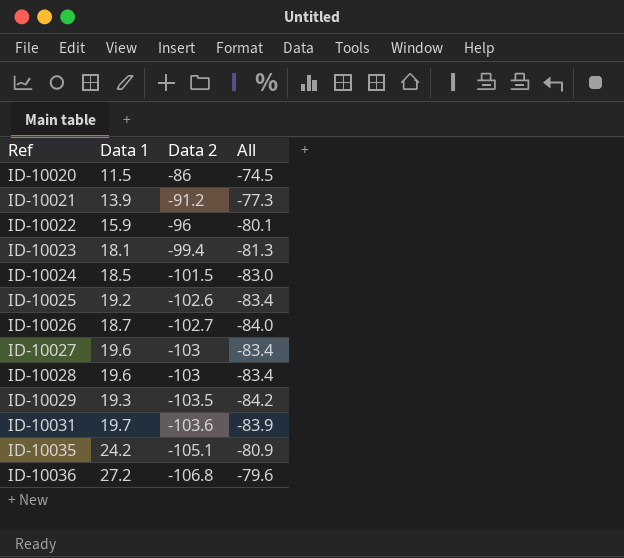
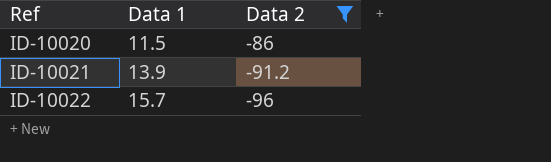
filter: none -> Data 2 >= -96
column All | formula: [Data 1] + [Data 2] -> none
ID-10022 | Data 1: 15.9 -> 15.7

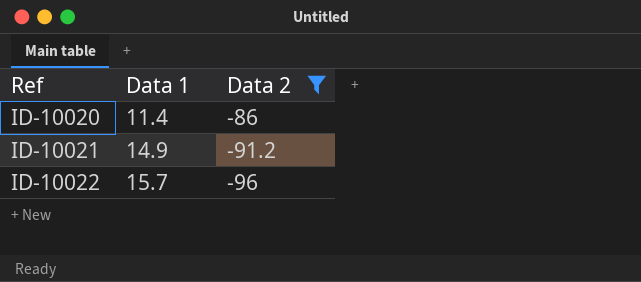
ID-10020 | Data 1: 11.5 -> 11.4
ID-10021 | Data 1: 13.9 -> 14.9

